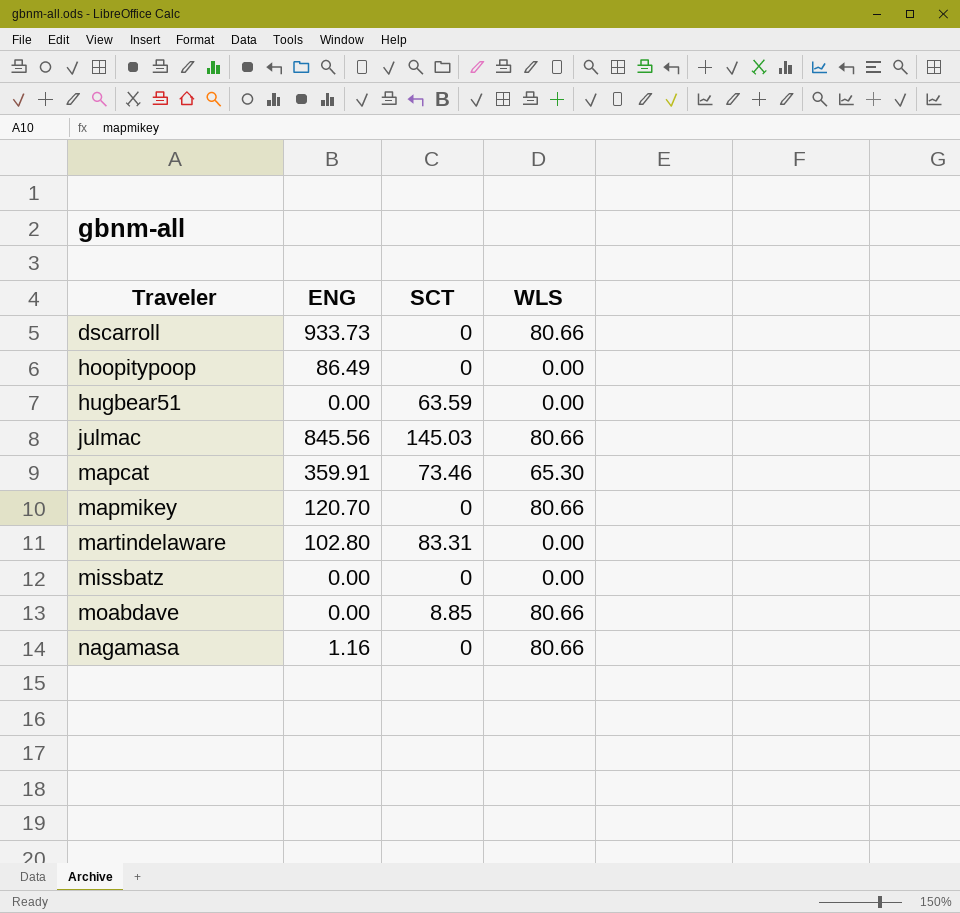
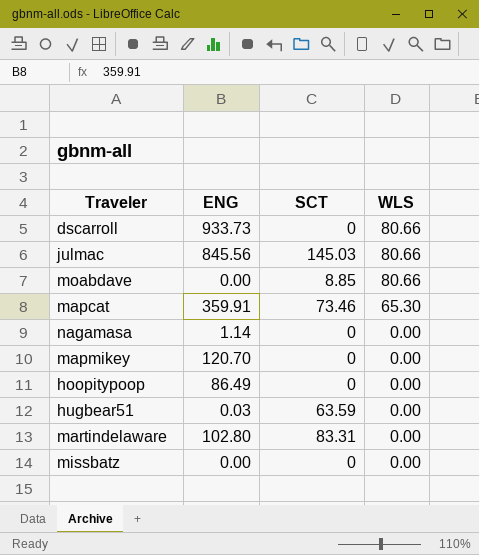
row order: Traveler ascending -> WLS descending
nagamasa | ENG: 1.16 -> 1.14
nagamasa | WLS: 80.66 -> 0.00
mapmikey | WLS: 80.66 -> 0.00
hugbear51 | ENG: 0.00 -> 0.03

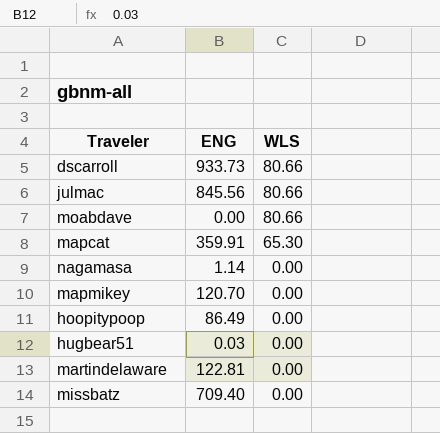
column SCT | position: 3 -> none
martindelaware | ENG: 102.80 -> 122.81
missbatz | ENG: 0.00 -> 709.40

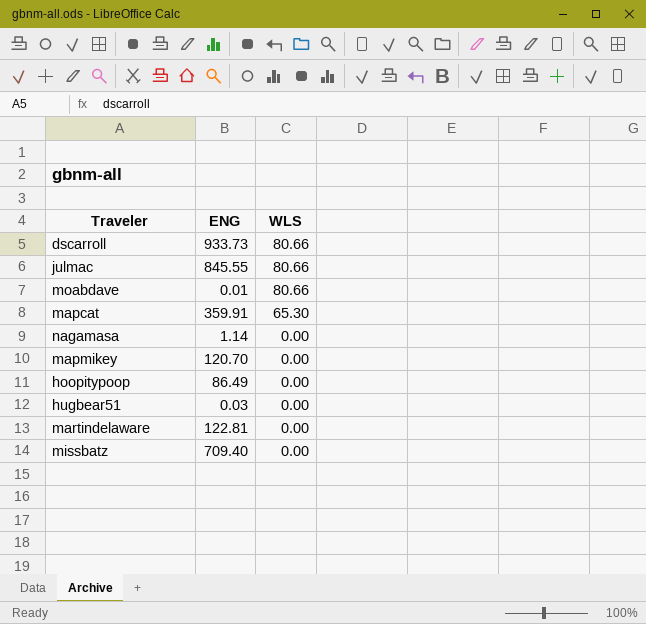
julmac | ENG: 845.56 -> 845.55
moabdave | ENG: 0.00 -> 0.01

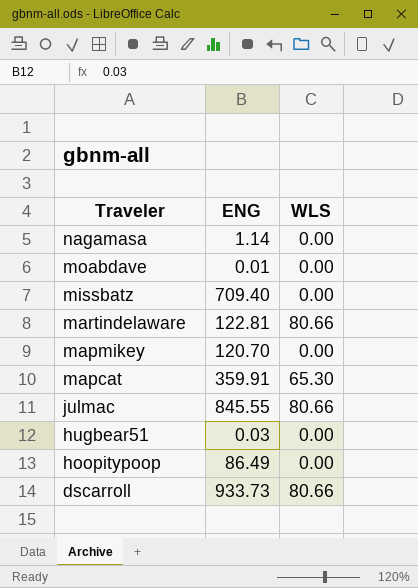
row order: WLS descending -> Traveler descending
moabdave | WLS: 80.66 -> 0.00
martindelaware | WLS: 0.00 -> 80.66

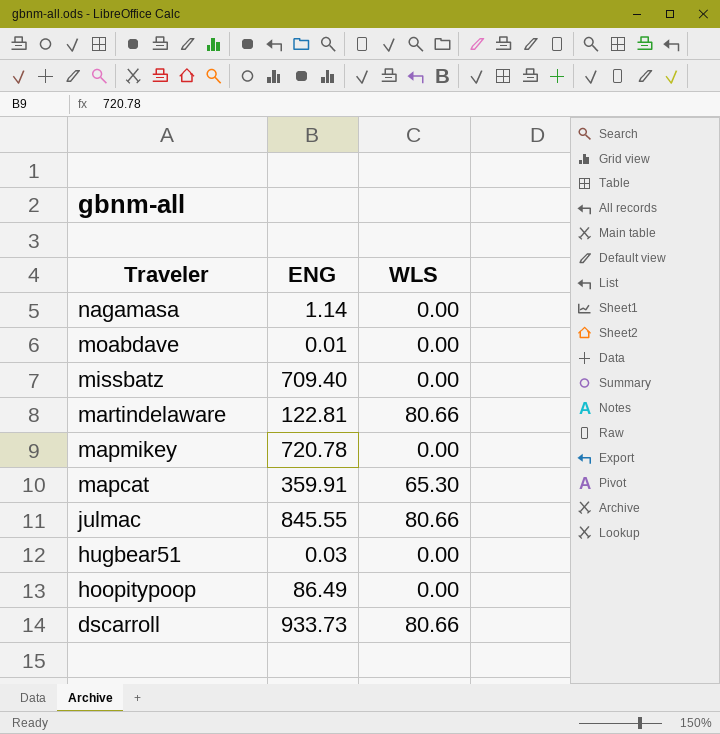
mapmikey | ENG: 120.70 -> 720.78

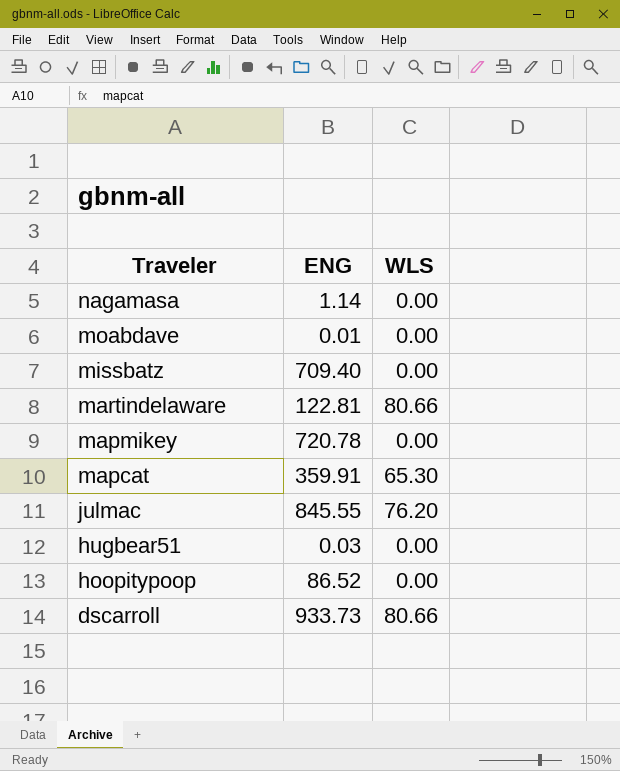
julmac | WLS: 80.66 -> 76.20
hoopitypoop | ENG: 86.49 -> 86.52

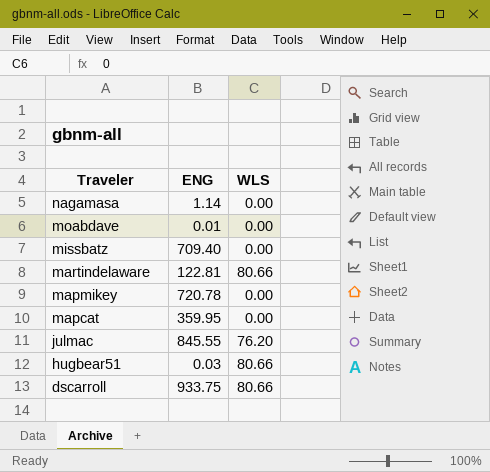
row hoopitypoop: 86.52 | 0.00 -> none
mapcat | ENG: 359.91 -> 359.95
mapcat | WLS: 65.30 -> 0.00
hugbear51 | WLS: 0.00 -> 80.66
dscarroll | ENG: 933.73 -> 933.75

